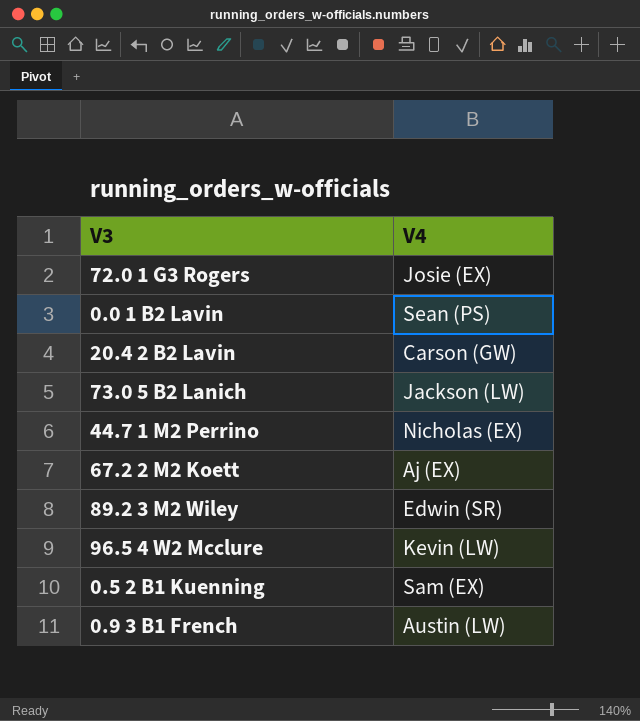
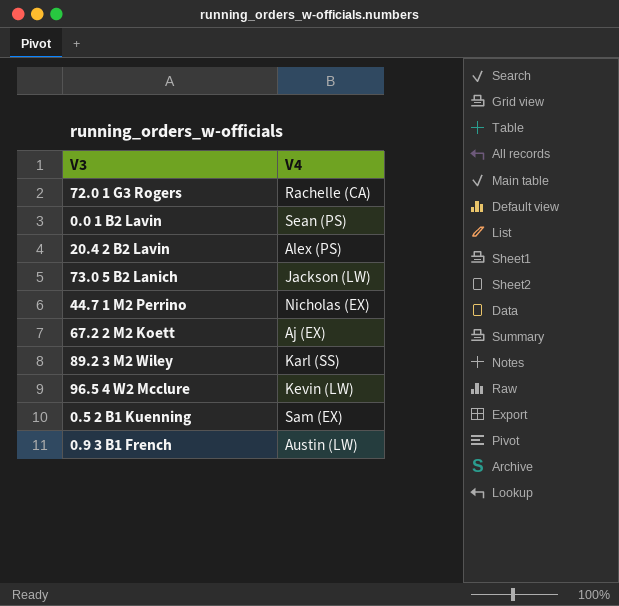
72.0 1 G3 Rogers | V4: Josie (EX) -> Rachelle (CA)
20.4 2 B2 Lavin | V4: Carson (GW) -> Alex (PS)
89.2 3 M2 Wiley | V4: Edwin (SR) -> Karl (SS)

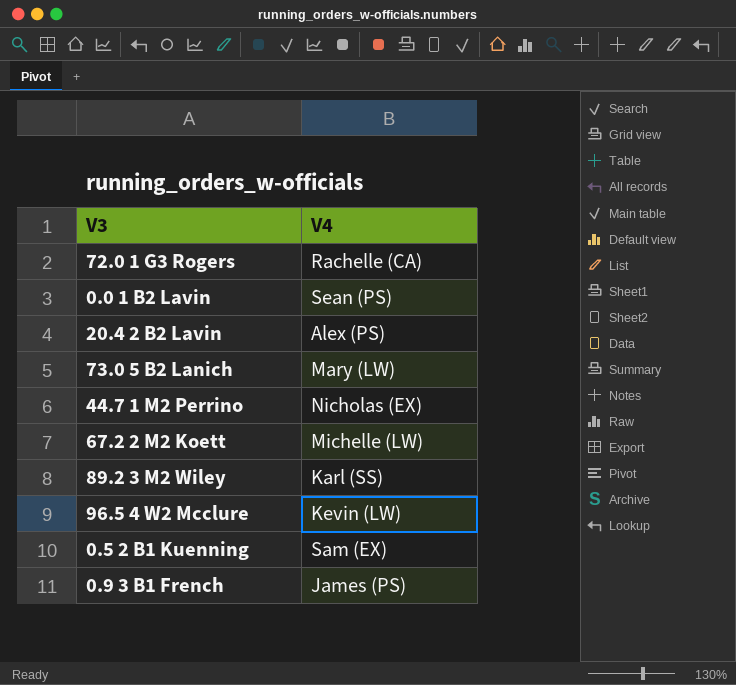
73.0 5 B2 Lanich | V4: Jackson (LW) -> Mary (LW)
67.2 2 M2 Koett | V4: Aj (EX) -> Michelle (LW)
0.9 3 B1 French | V4: Austin (LW) -> James (PS)

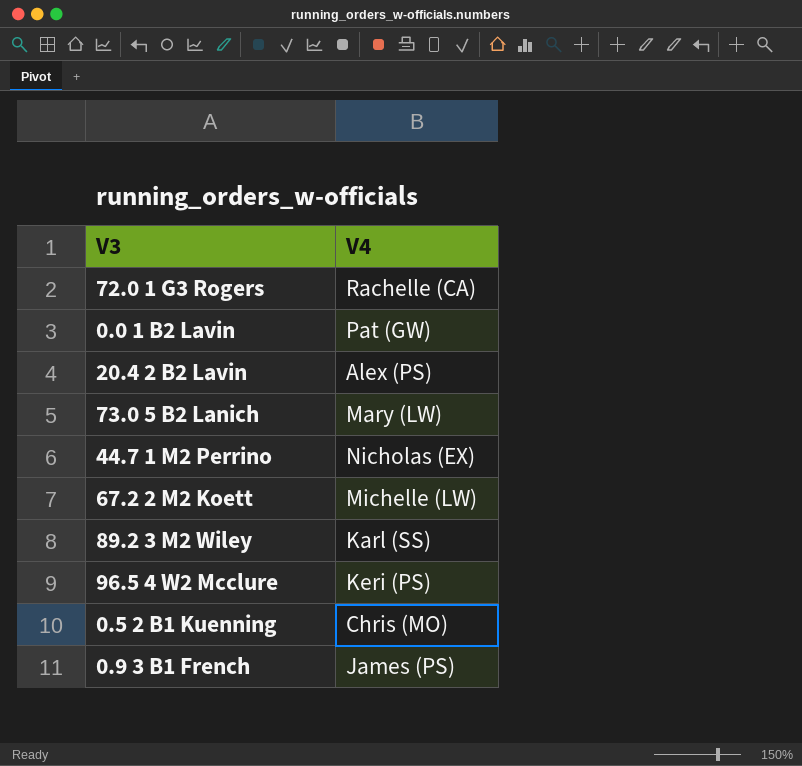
0.0 1 B2 Lavin | V4: Sean (PS) -> Pat (GW)
96.5 4 W2 Mcclure | V4: Kevin (LW) -> Keri (PS)
0.5 2 B1 Kuenning | V4: Sam (EX) -> Chris (MO)

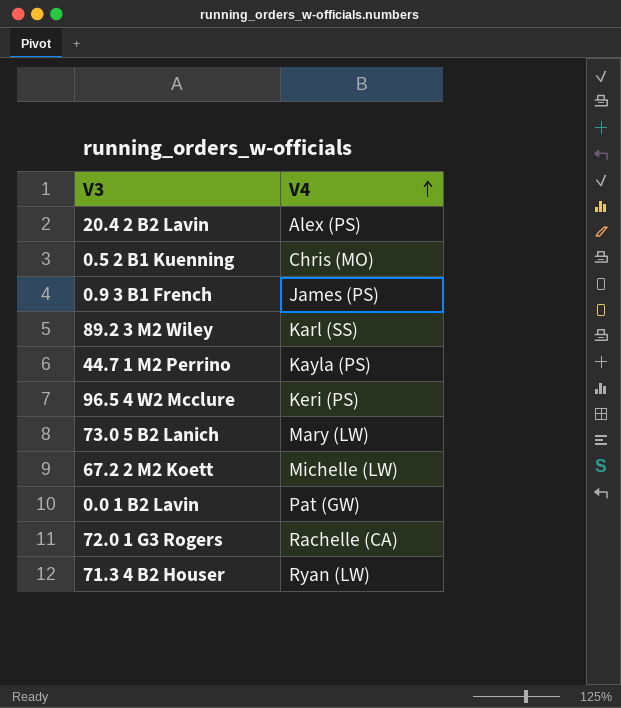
row order: none -> V4 ascending
44.7 1 M2 Perrino | V4: Nicholas (EX) -> Kayla (PS)
row 71.3 4 B2 Houser: none -> Ryan (LW)

